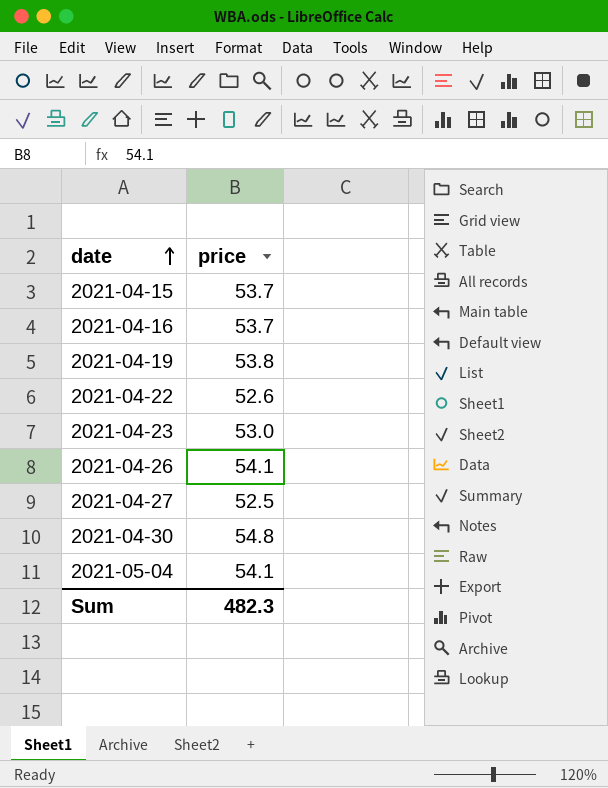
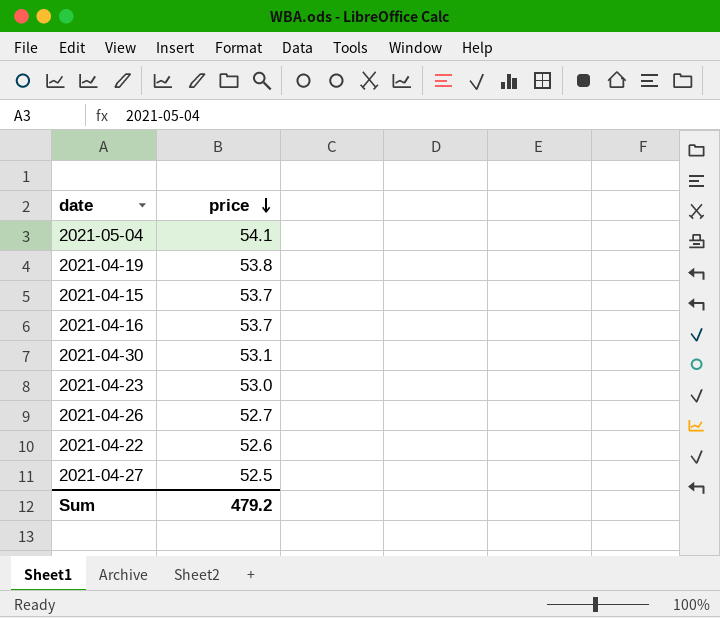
row order: date ascending -> price descending
2021-04-30 | price: 54.8 -> 53.1
2021-04-26 | price: 54.1 -> 52.7
Sum | price: 482.3 -> 479.2

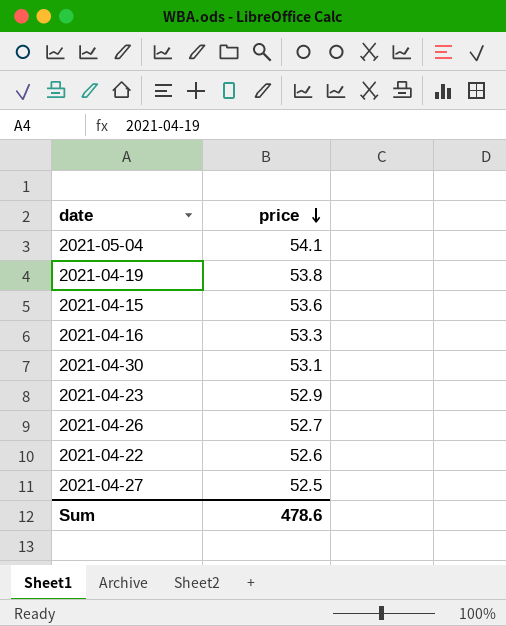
2021-04-15 | price: 53.7 -> 53.6
2021-04-16 | price: 53.7 -> 53.3
2021-04-23 | price: 53.0 -> 52.9
Sum | price: 479.2 -> 478.6

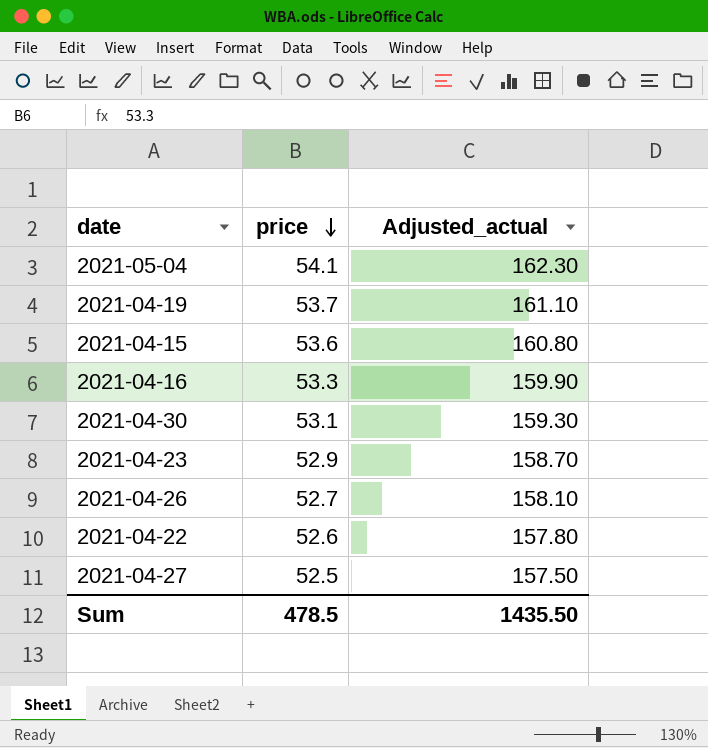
column Adjusted_actual | formula: none -> [price] * 3
2021-04-19 | price: 53.8 -> 53.7
Sum | price: 478.6 -> 478.5

